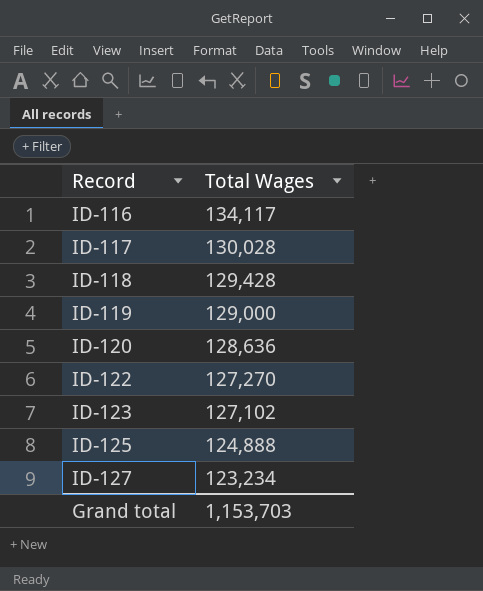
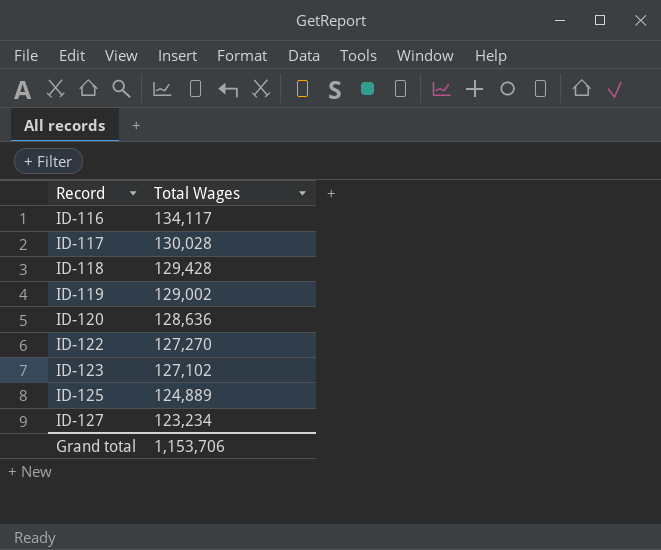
ID-119 | Total Wages: 129,000 -> 129,002
ID-125 | Total Wages: 124,888 -> 124,889
Grand total | Total Wages: 1,153,703 -> 1,153,706

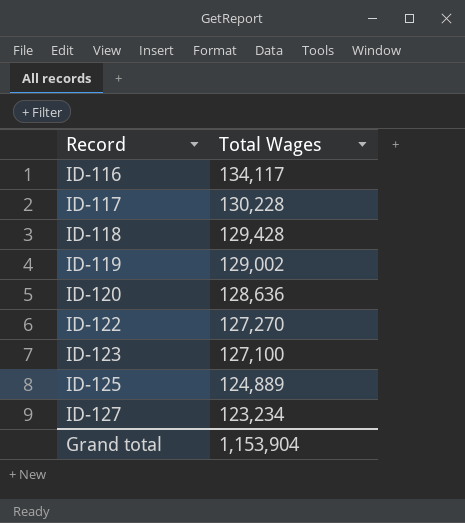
ID-117 | Total Wages: 130,028 -> 130,228
ID-123 | Total Wages: 127,102 -> 127,100
Grand total | Total Wages: 1,153,706 -> 1,153,904

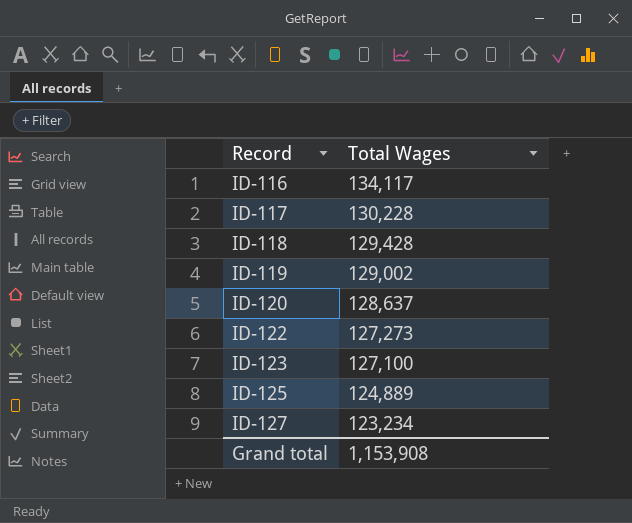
ID-120 | Total Wages: 128,636 -> 128,637
ID-122 | Total Wages: 127,270 -> 127,273
Grand total | Total Wages: 1,153,904 -> 1,153,908

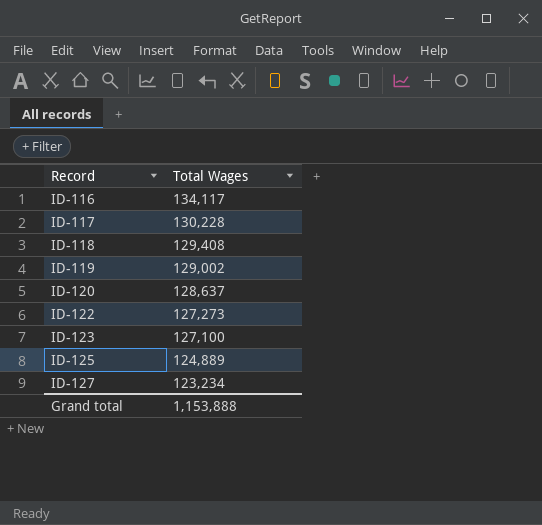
ID-118 | Total Wages: 129,428 -> 129,408
Grand total | Total Wages: 1,153,908 -> 1,153,888

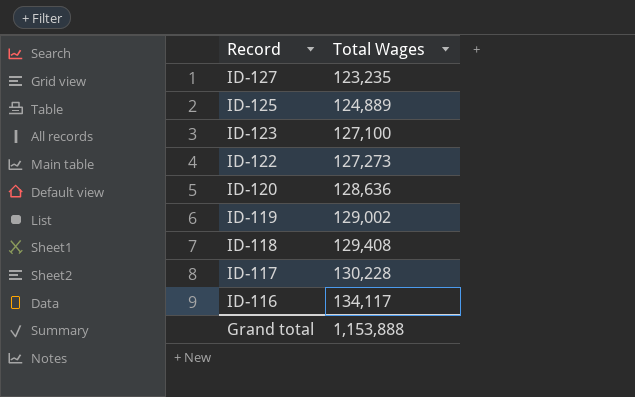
row order: Record ascending -> Record descending
ID-127 | Total Wages: 123,234 -> 123,235
ID-120 | Total Wages: 128,637 -> 128,636

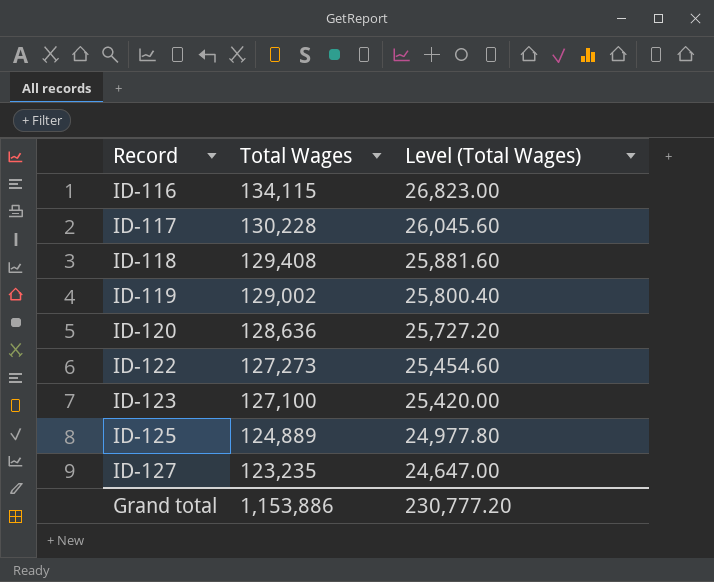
row order: Record descending -> Record ascending
column Level (Total Wages) | formula: none -> [Total Wages] * 0.2
ID-116 | Total Wages: 134,117 -> 134,115
Grand total | Total Wages: 1,153,888 -> 1,153,886

